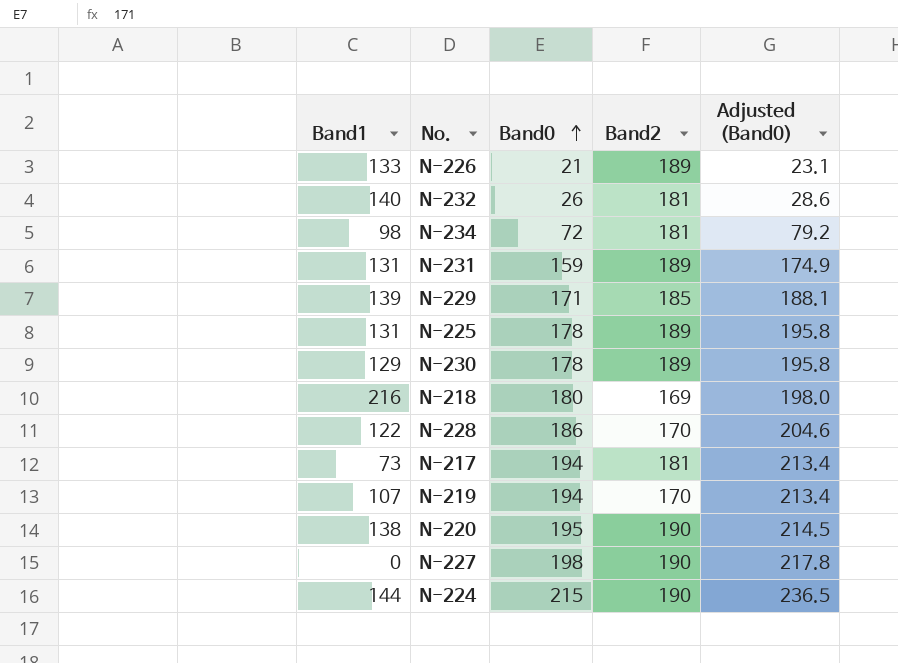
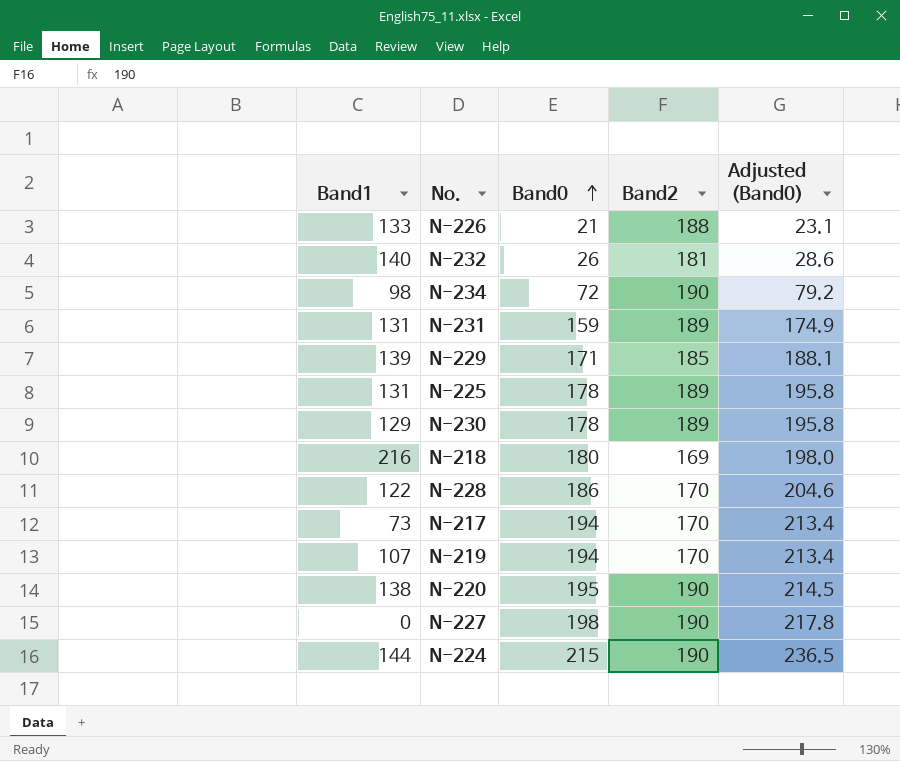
N-226 | Band2: 189 -> 188
N-234 | Band2: 181 -> 190
N-217 | Band2: 181 -> 170

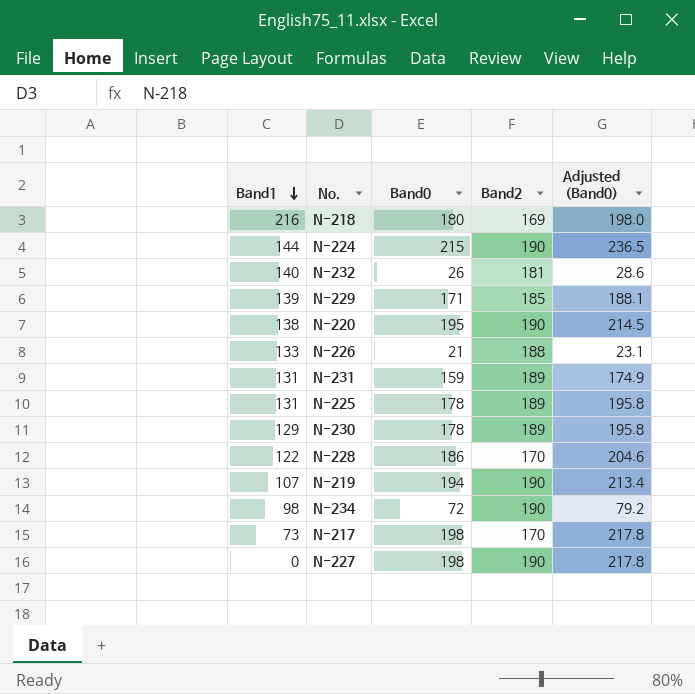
row order: Band0 ascending -> Band1 descending
N-219 | Band2: 170 -> 190
N-217 | Band0: 194 -> 198
N-217 | Adjusted (Band0): 213.4 -> 217.8

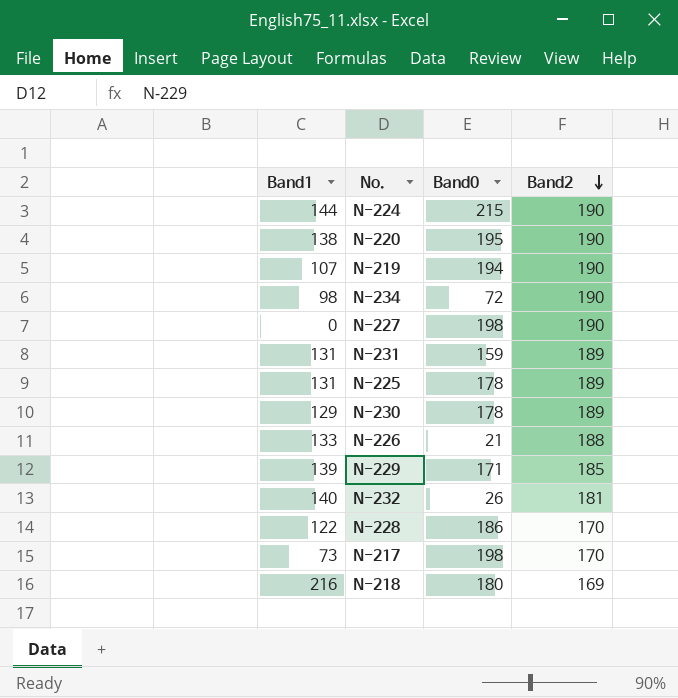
row order: Band1 descending -> Band2 descending
column Adjusted (Band0) | formula: [Band0] * 1.1 -> none

